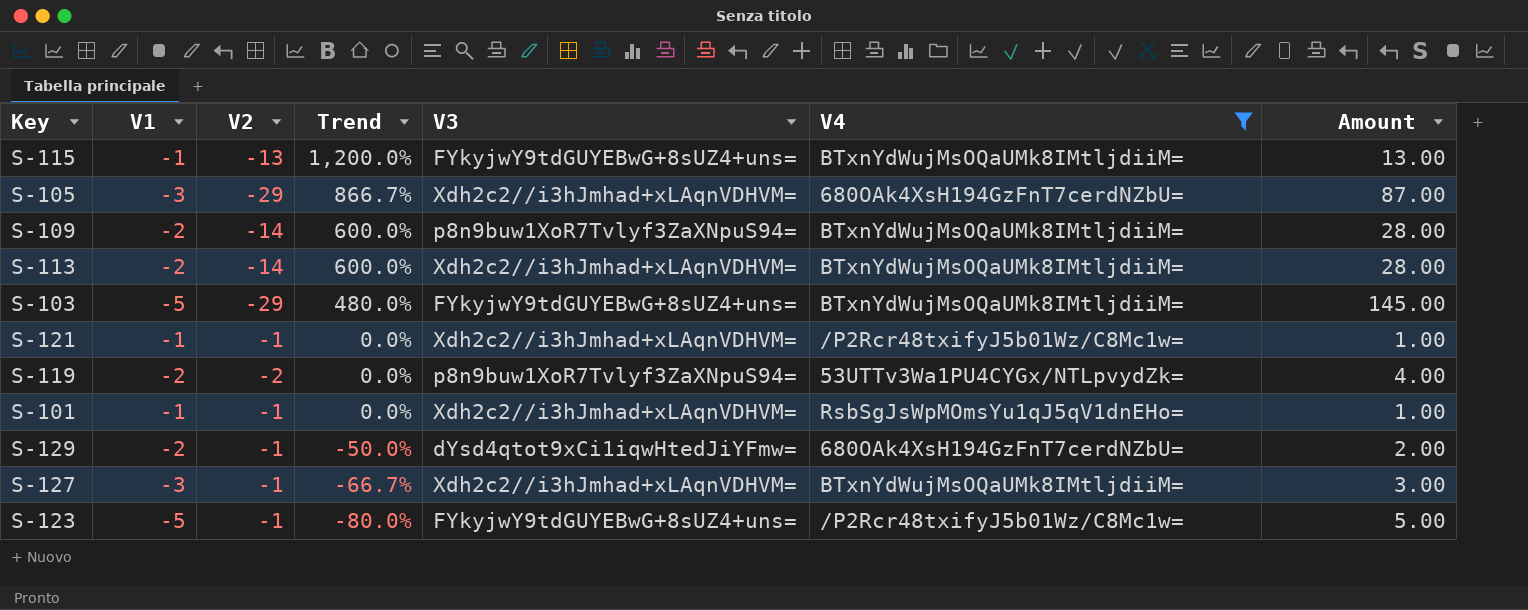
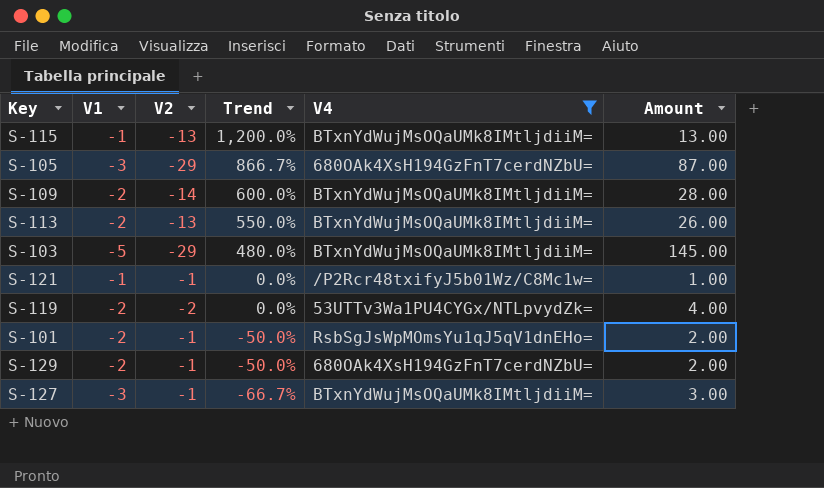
column V3 | position: 5 -> none
row S-123: -5 | -1 | -80.0% | FYkyjwY9tdGUYEBwG+8sUZ4+uns= | /P2Rcr48txifyJ5b01Wz/C8Mc1w= | 5.00 -> none
S-113 | V2: -14 -> -13
S-113 | Trend: 600.0% -> 550.0%
S-113 | Amount: 28.00 -> 26.00
S-101 | V1: -1 -> -2
S-101 | Trend: 0.0% -> -50.0%
S-101 | Amount: 1.00 -> 2.00

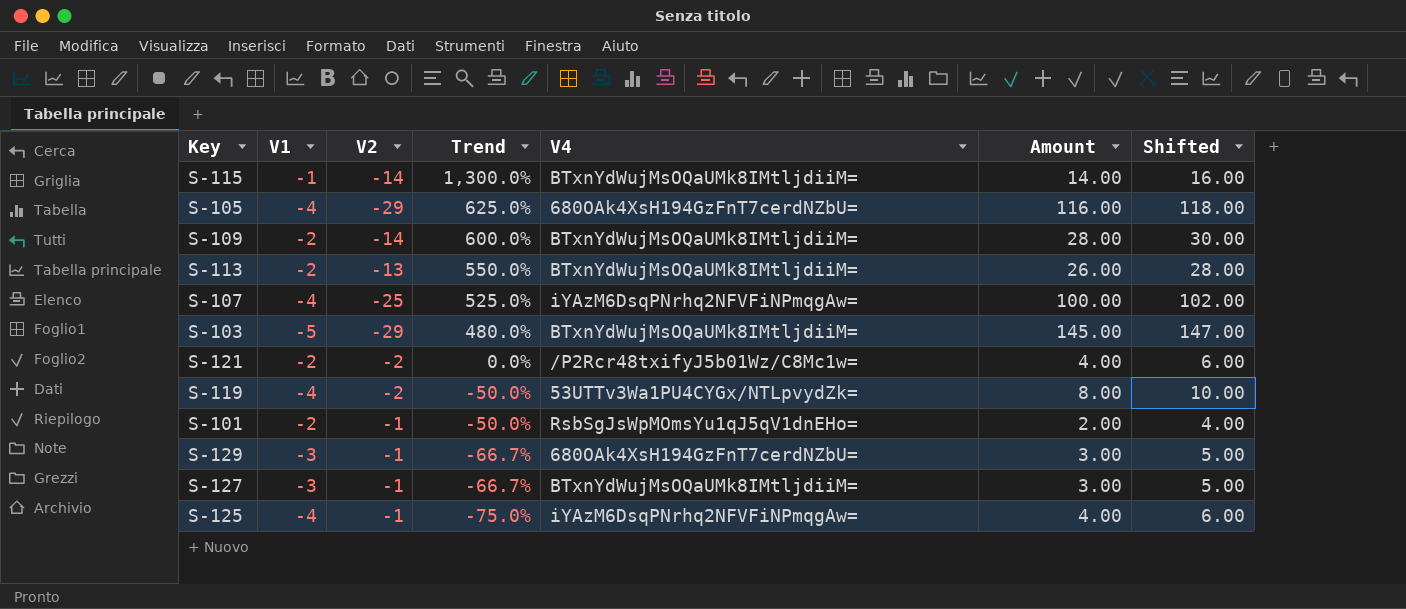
filter: V4 != iYAzM6DsqPNrhq2NFVFiNPmqgAw= -> none
column Shifted | formula: none -> [Amount] + 2
S-115 | V2: -13 -> -14
S-115 | Trend: 1,200.0% -> 1,300.0%
S-115 | Amount: 13.00 -> 14.00
S-105 | V1: -3 -> -4
S-105 | Trend: 866.7% -> 625.0%
S-105 | Amount: 87.00 -> 116.00
S-121 | V1: -1 -> -2
S-121 | V2: -1 -> -2
S-121 | Amount: 1.00 -> 4.00
S-119 | V1: -2 -> -4
S-119 | Trend: 0.0% -> -50.0%
S-119 | Amount: 4.00 -> 8.00
S-129 | V1: -2 -> -3
S-129 | Trend: -50.0% -> -66.7%
S-129 | Amount: 2.00 -> 3.00

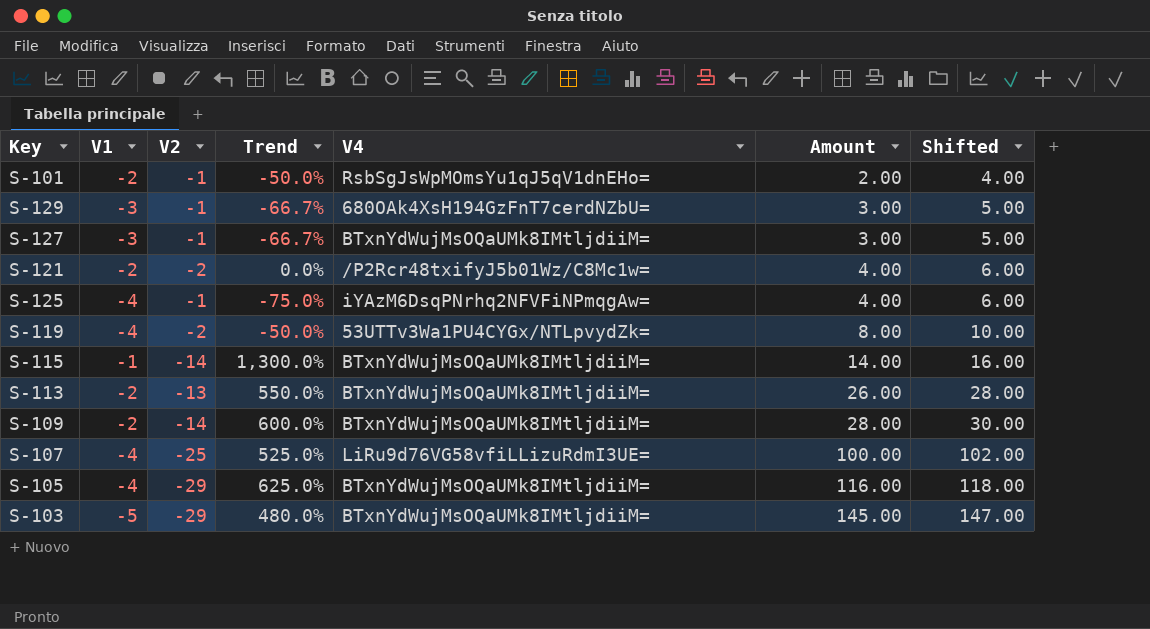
row order: Trend descending -> Amount ascending
S-107 | V4: iYAzM6DsqPNrhq2NFVFiNPmqgAw= -> LiRu9d76VG58vfiLLizuRdmI3UE=
S-105 | V4: 680OAk4XsH194GzFnT7cerdNZbU= -> BTxnYdWujMsOQaUMk8IMtljdiiM=

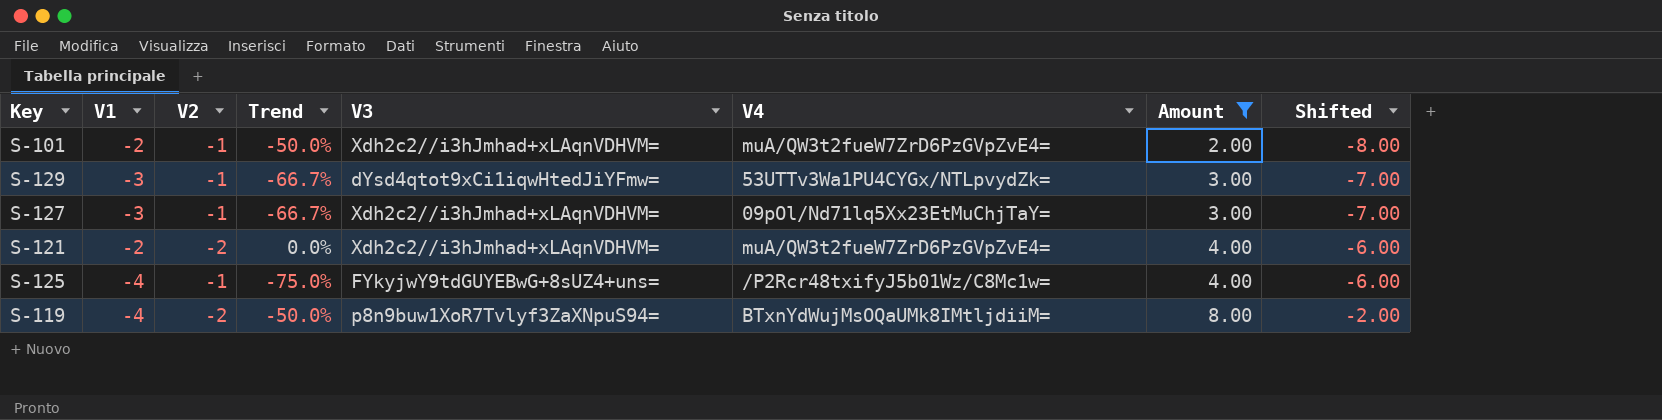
filter: none -> Amount <= 8.00
column V3 | position: none -> 5
column Shifted | formula: [Amount] + 2 -> [Amount] - 10
S-101 | V4: RsbSgJsWpMOmsYu1qJ5qV1dnEHo= -> muA/QW3t2fueW7ZrD6PzGVpZvE4=
S-129 | V4: 680OAk4XsH194GzFnT7cerdNZbU= -> 53UTTv3Wa1PU4CYGx/NTLpvydZk=
S-127 | V4: BTxnYdWujMsOQaUMk8IMtljdiiM= -> 09pOl/Nd71lq5Xx23EtMuChjTaY=
S-121 | V4: /P2Rcr48txifyJ5b01Wz/C8Mc1w= -> muA/QW3t2fueW7ZrD6PzGVpZvE4=
S-125 | V4: iYAzM6DsqPNrhq2NFVFiNPmqgAw= -> /P2Rcr48txifyJ5b01Wz/C8Mc1w=
S-119 | V4: 53UTTv3Wa1PU4CYGx/NTLpvydZk= -> BTxnYdWujMsOQaUMk8IMtljdiiM=

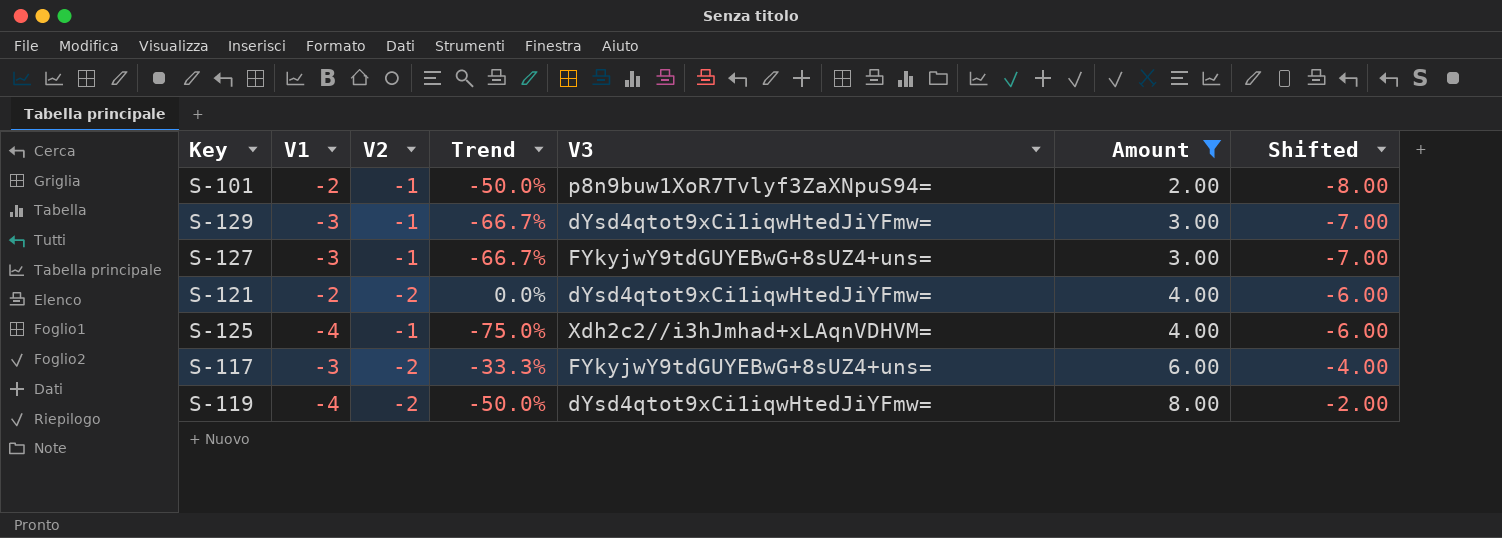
column V4 | position: 6 -> none
S-101 | V3: Xdh2c2//i3hJmhad+xLAqnVDHVM= -> p8n9buw1XoR7Tvlyf3ZaXNpuS94=
S-127 | V3: Xdh2c2//i3hJmhad+xLAqnVDHVM= -> FYkyjwY9tdGUYEBwG+8sUZ4+uns=
S-121 | V3: Xdh2c2//i3hJmhad+xLAqnVDHVM= -> dYsd4qtot9xCi1iqwHtedJiYFmw=
S-125 | V3: FYkyjwY9tdGUYEBwG+8sUZ4+uns= -> Xdh2c2//i3hJmhad+xLAqnVDHVM=
row S-117: none -> -3 | -2 | -33.3% | FYkyjwY9tdGUYEBwG+8sUZ4+uns= | 6.00 | -4.00
S-119 | V3: p8n9buw1XoR7Tvlyf3ZaXNpuS94= -> dYsd4qtot9xCi1iqwHtedJiYFmw=

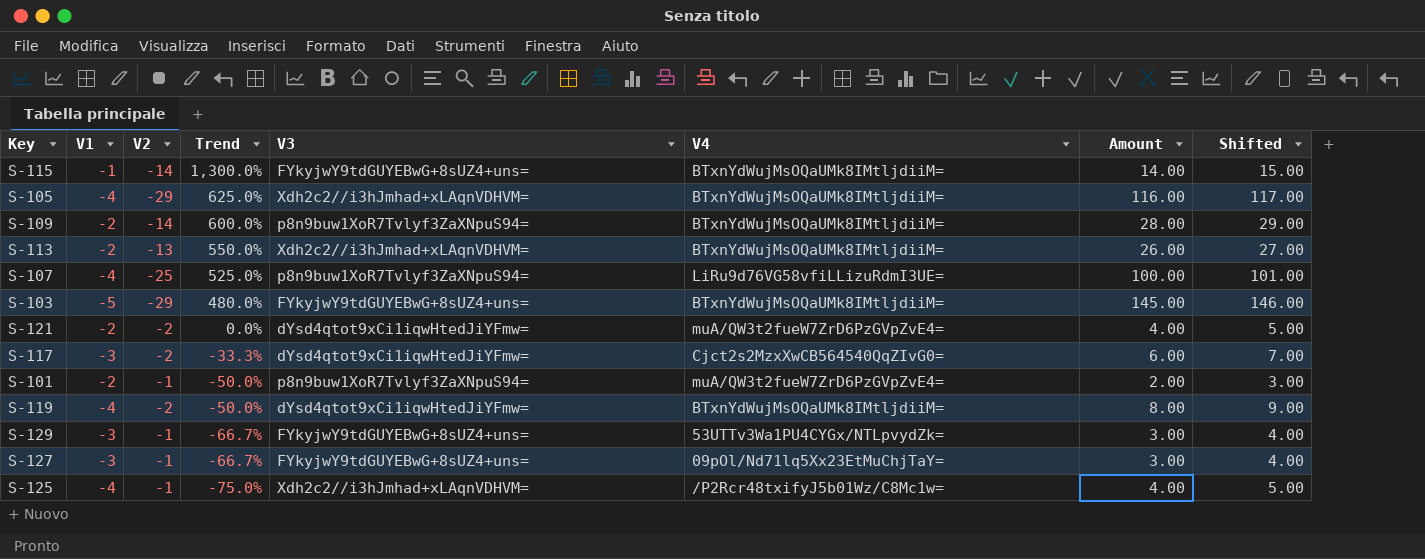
filter: Amount <= 8.00 -> none
row order: Amount ascending -> Trend descending
column V4 | position: none -> 6
column Shifted | formula: [Amount] - 10 -> [Amount] + 1
S-117 | V3: FYkyjwY9tdGUYEBwG+8sUZ4+uns= -> dYsd4qtot9xCi1iqwHtedJiYFmw=
S-129 | V3: dYsd4qtot9xCi1iqwHtedJiYFmw= -> FYkyjwY9tdGUYEBwG+8sUZ4+uns=

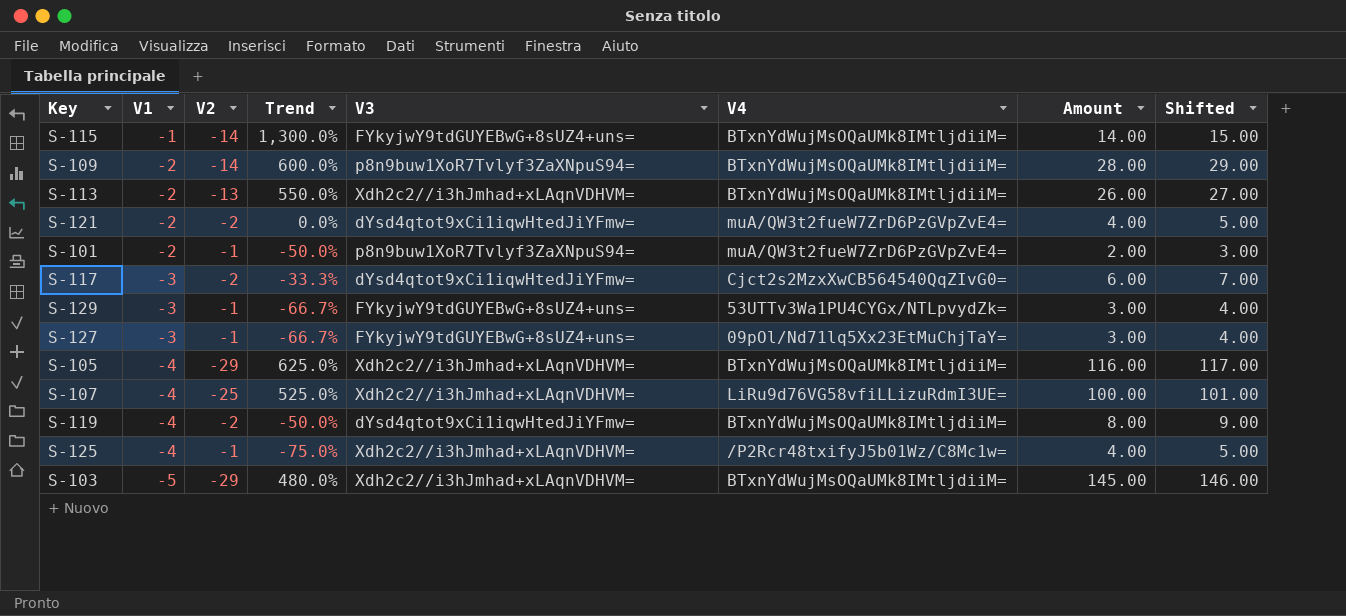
row order: Trend descending -> V1 descending
S-107 | V3: p8n9buw1XoR7Tvlyf3ZaXNpuS94= -> Xdh2c2//i3hJmhad+xLAqnVDHVM=
S-103 | V3: FYkyjwY9tdGUYEBwG+8sUZ4+uns= -> Xdh2c2//i3hJmhad+xLAqnVDHVM=

